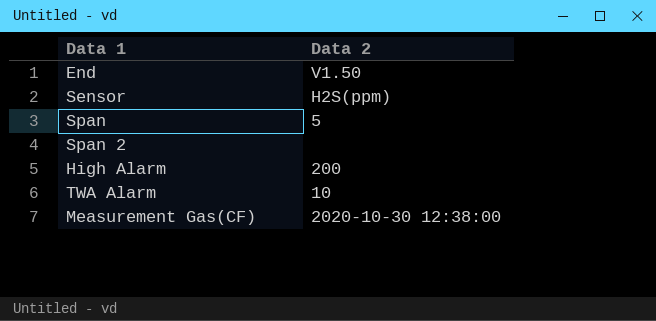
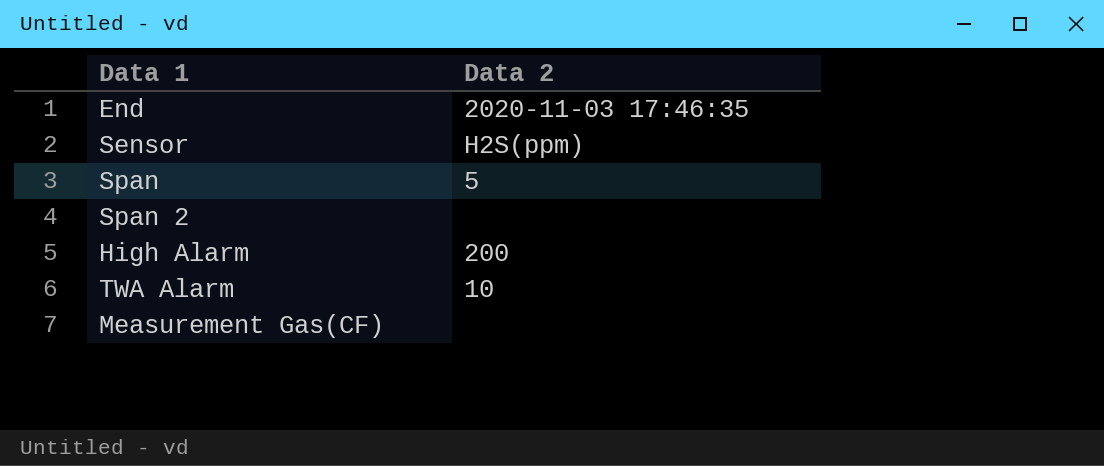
End | Data 2: V1.50 -> 2020-11-03 17:46:35
Measurement Gas(CF) | Data 2: 2020-10-30 12:38:00 -> none

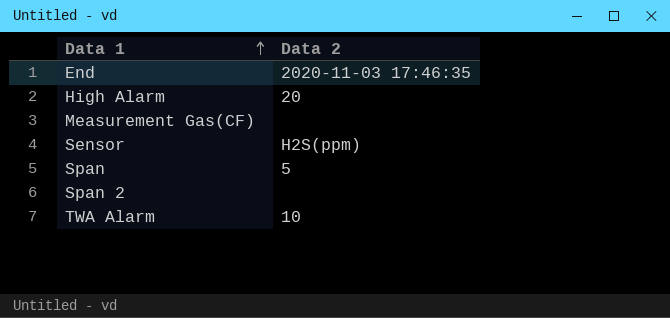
row order: none -> Data 1 ascending
High Alarm | Data 2: 200 -> 20

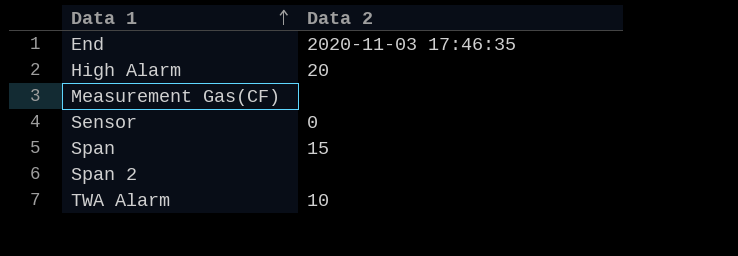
Sensor | Data 2: H2S(ppm) -> 0
Span | Data 2: 5 -> 15

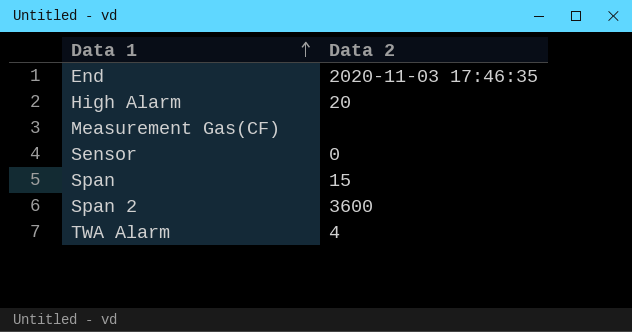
Span 2 | Data 2: none -> 3600
TWA Alarm | Data 2: 10 -> 4

